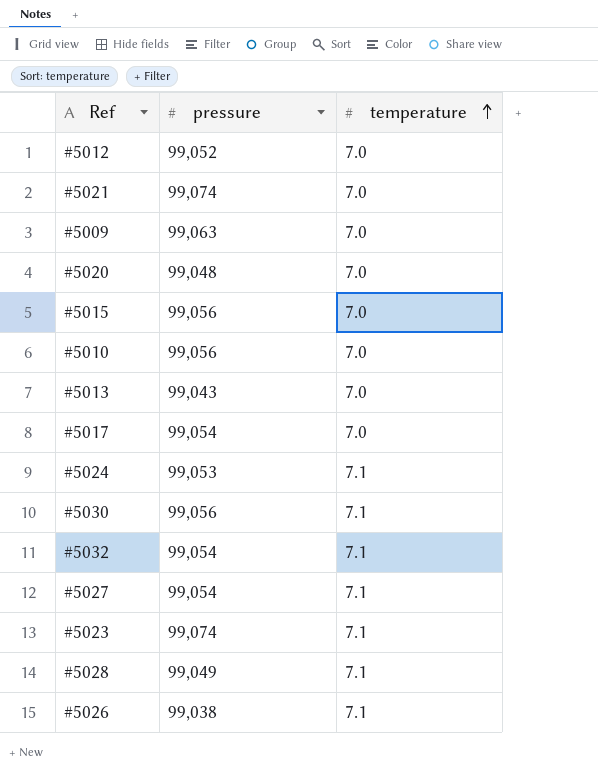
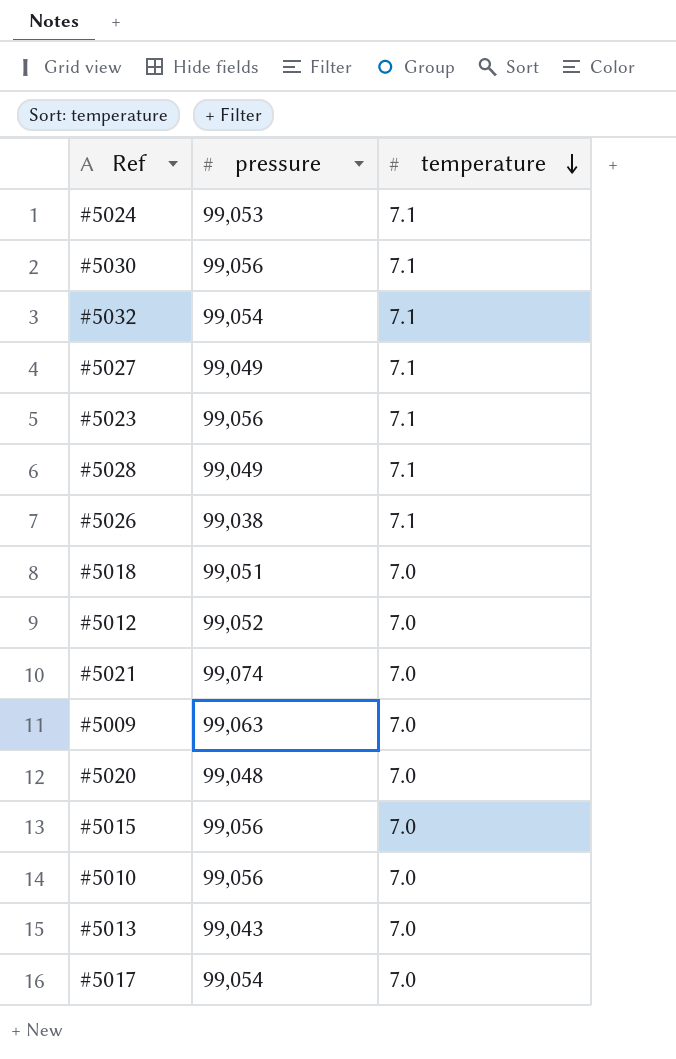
row order: temperature ascending -> temperature descending
#5027 | pressure: 99,054 -> 99,049
#5023 | pressure: 99,074 -> 99,056
row #5018: none -> 99,051 | 7.0

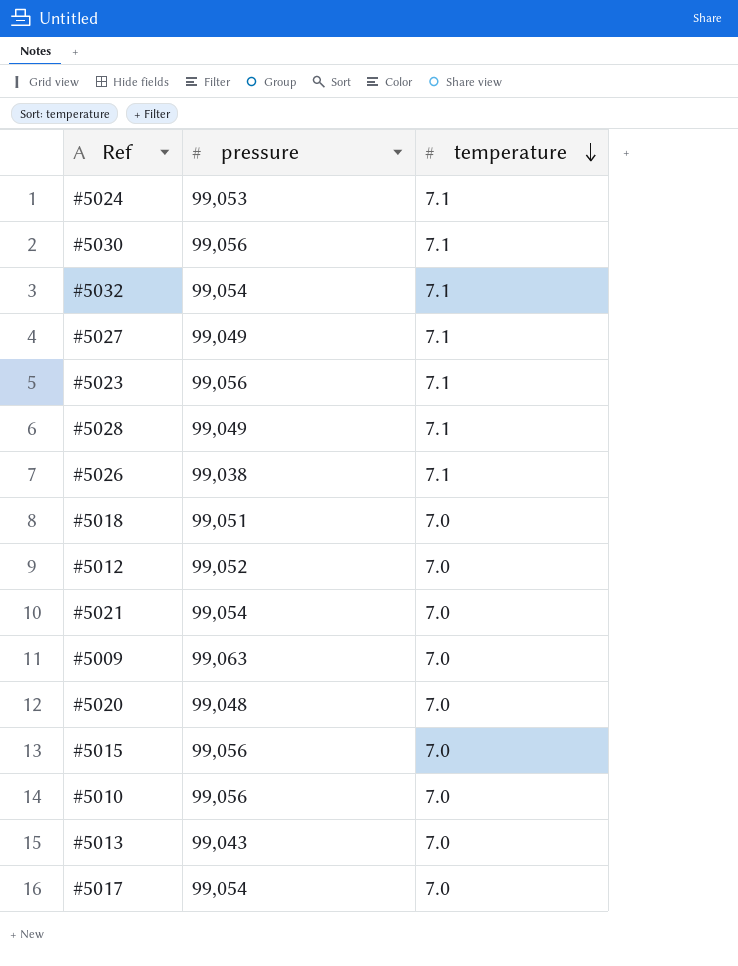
#5021 | pressure: 99,074 -> 99,054

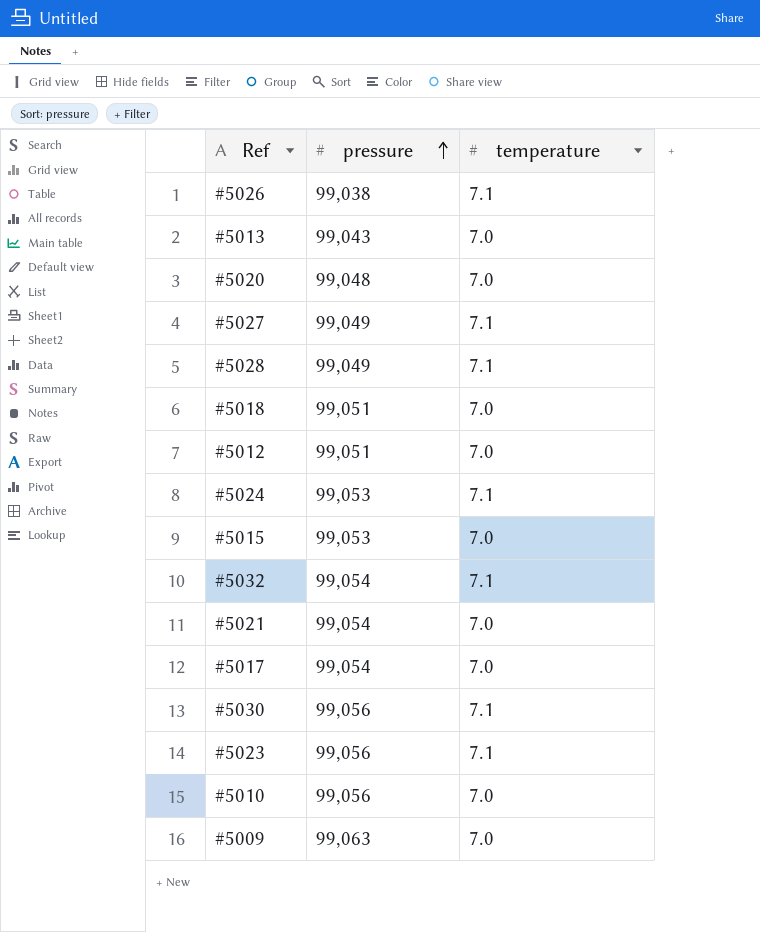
row order: temperature descending -> pressure ascending
#5012 | pressure: 99,052 -> 99,051
#5015 | pressure: 99,056 -> 99,053

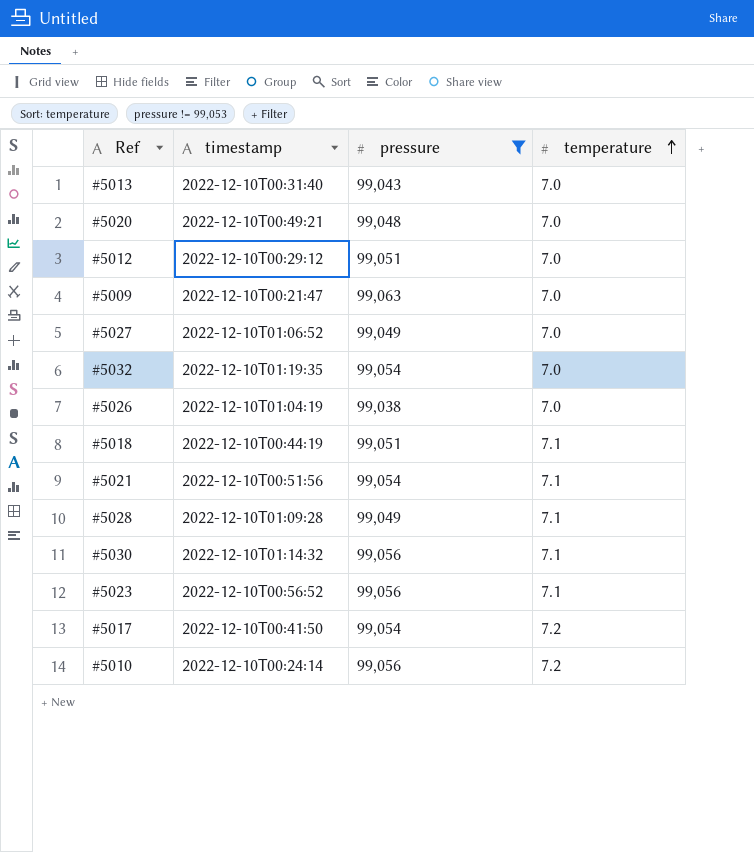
filter: none -> pressure != 99,053
row order: pressure ascending -> temperature ascending
column timestamp | position: none -> 2
#5027 | temperature: 7.1 -> 7.0
#5032 | temperature: 7.1 -> 7.0
#5026 | temperature: 7.1 -> 7.0
#5018 | temperature: 7.0 -> 7.1
#5021 | temperature: 7.0 -> 7.1
#5017 | temperature: 7.0 -> 7.2
#5010 | temperature: 7.0 -> 7.2

